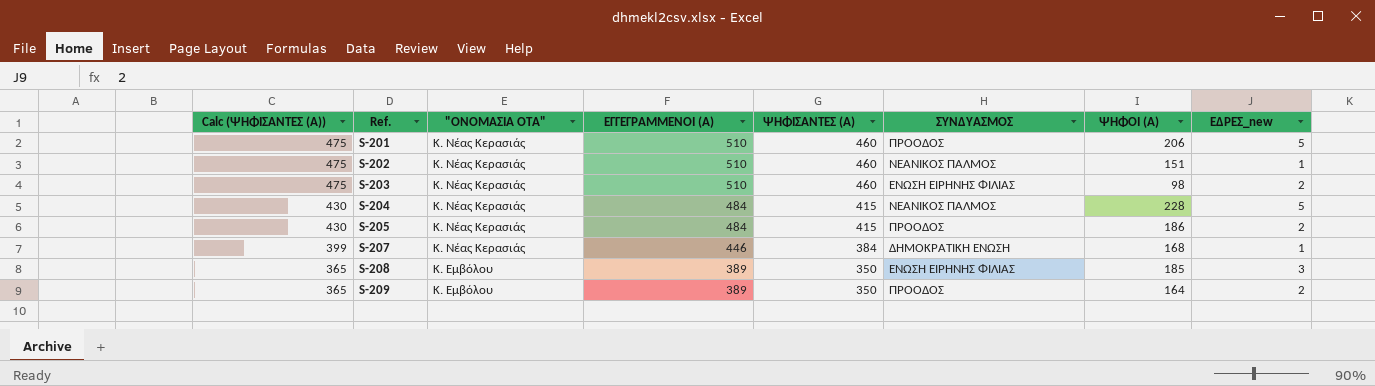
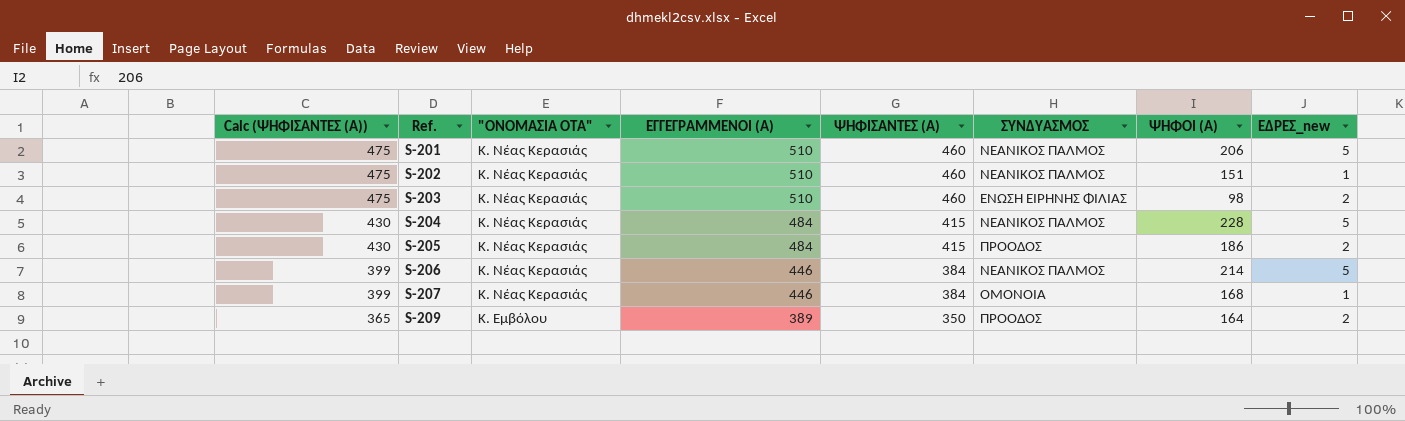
row S-208: 365 | Κ. Εμβόλου | 389 | 350 | ΕΝΩΣΗ ΕΙΡΗΝΗΣ ΦΙΛΙΑΣ | 185 | 3 -> none
S-201 | ΣΥΝΔΥΑΣΜΟΣ: ΠΡΟΟΔΟΣ -> ΝΕΑΝΙΚΟΣ ΠΑΛΜΟΣ
row S-206: none -> 399 | Κ. Νέας Κερασιάς | 446 | 384 | ΝΕΑΝΙΚΟΣ ΠΑΛΜΟΣ | 214 | 5
S-207 | ΣΥΝΔΥΑΣΜΟΣ: ΔΗΜΟΚΡΑΤΙΚΗ ΕΝΩΣΗ -> ΟΜΟΝΟΙΑ

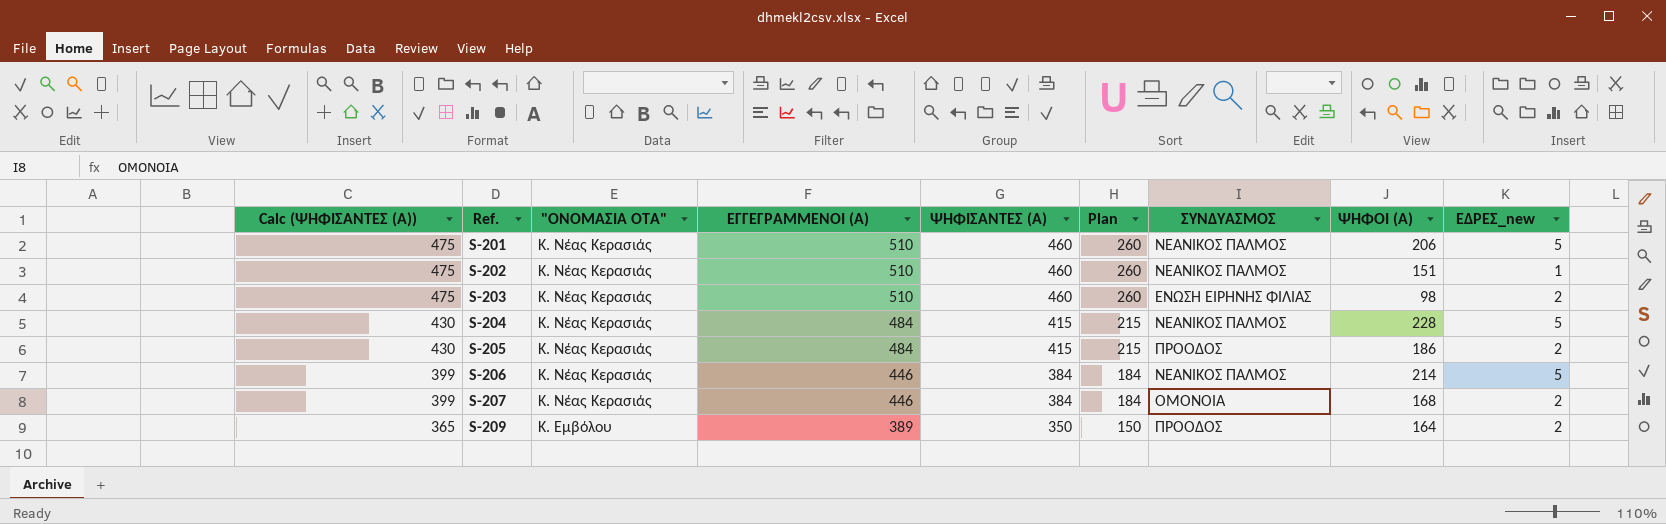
column Plan | formula: none -> [ΨΗΦΙΣΑΝΤΕΣ (Α)] - 200
S-207 | ΕΔΡΕΣ_new: 1 -> 2

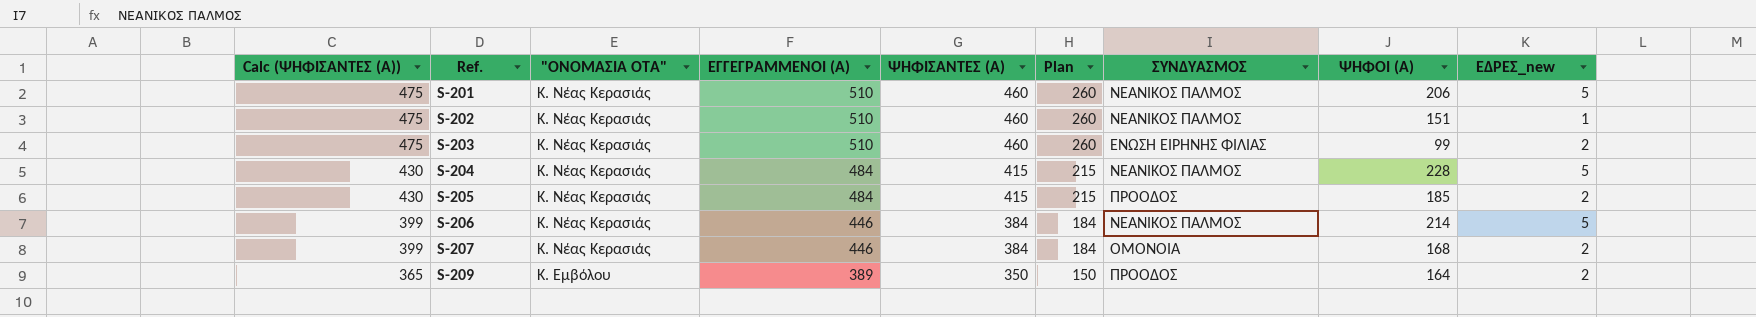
S-203 | ΨΗΦΟΙ (Α): 98 -> 99
S-205 | ΨΗΦΟΙ (Α): 186 -> 185

